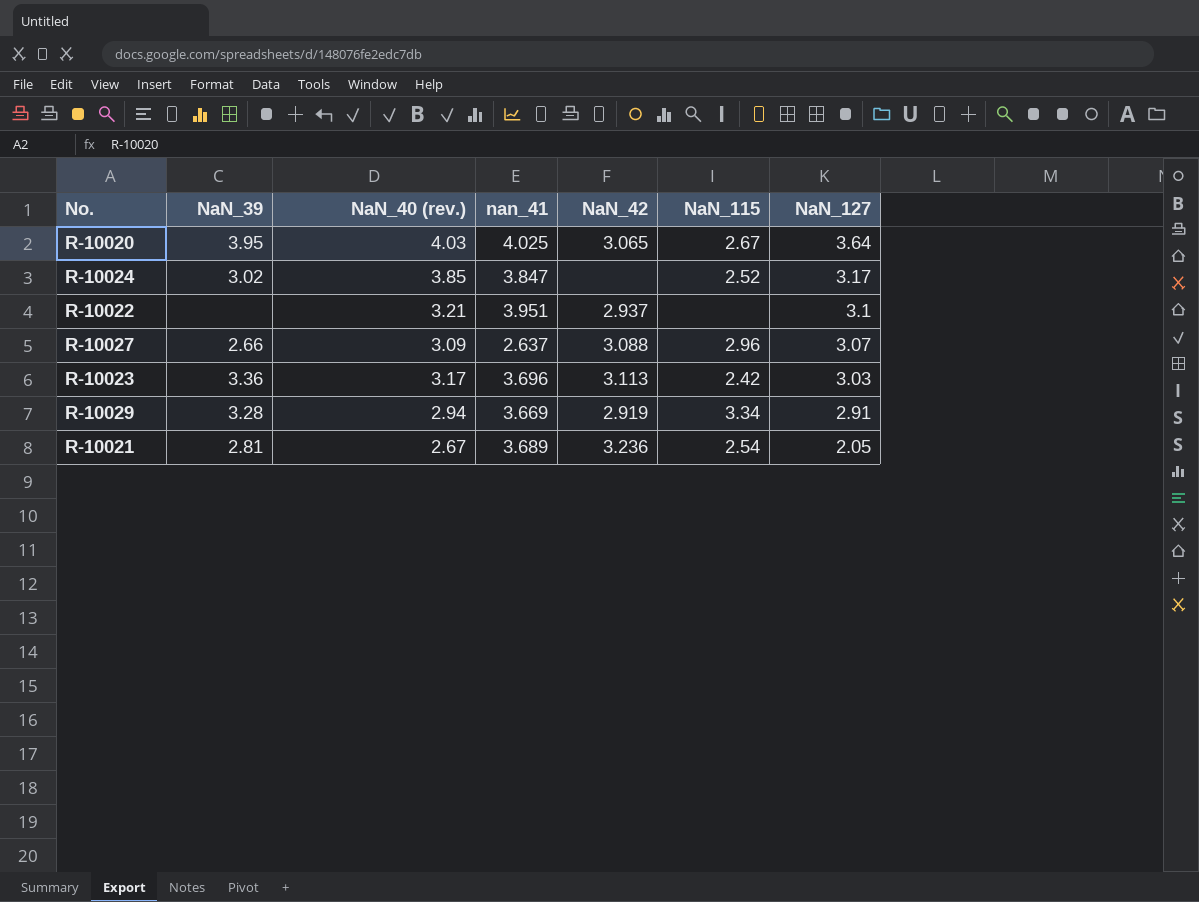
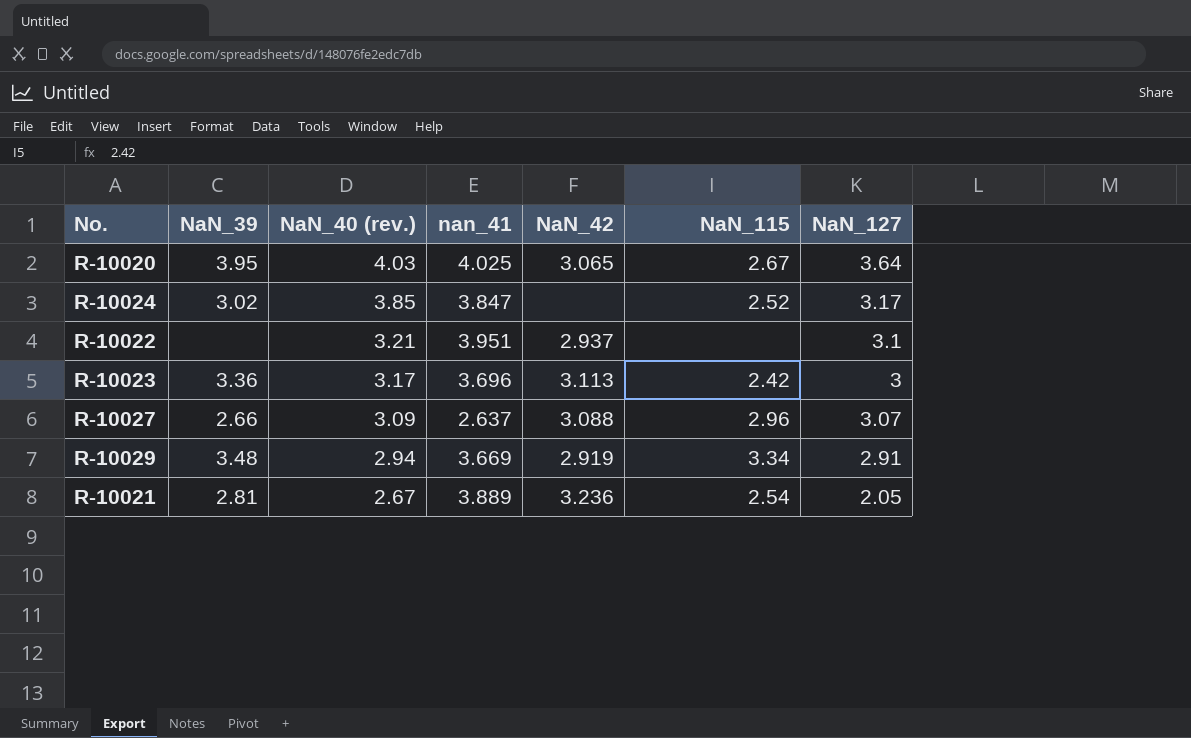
row order: NaN_127 descending -> NaN_40 (rev.) descending
R-10023 | NaN_127: 3.03 -> 3
R-10029 | NaN_39: 3.28 -> 3.48
R-10021 | nan_41: 3.689 -> 3.889

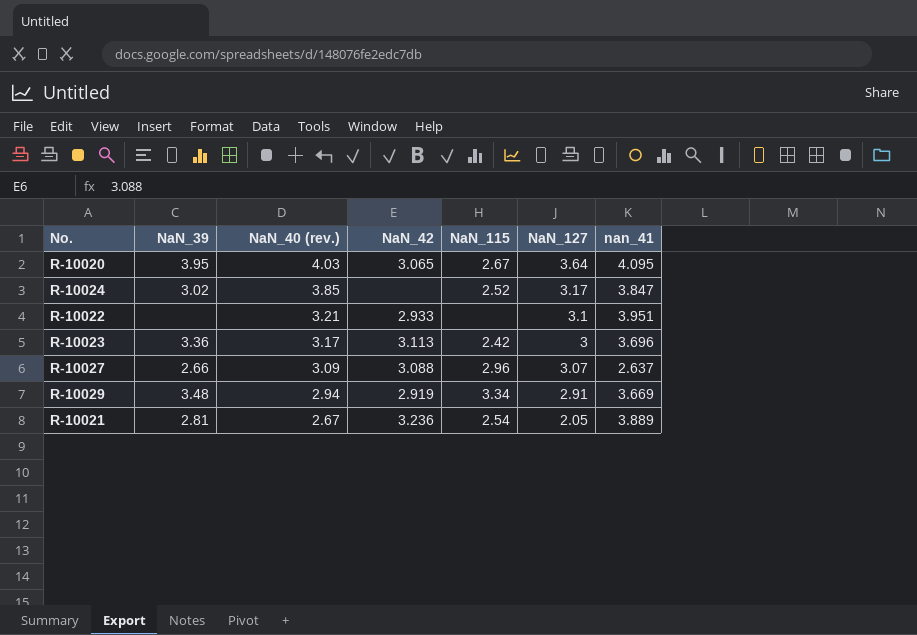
column nan_41 | position: 4 -> 7
R-10020 | nan_41: 4.025 -> 4.095
R-10022 | NaN_42: 2.937 -> 2.933

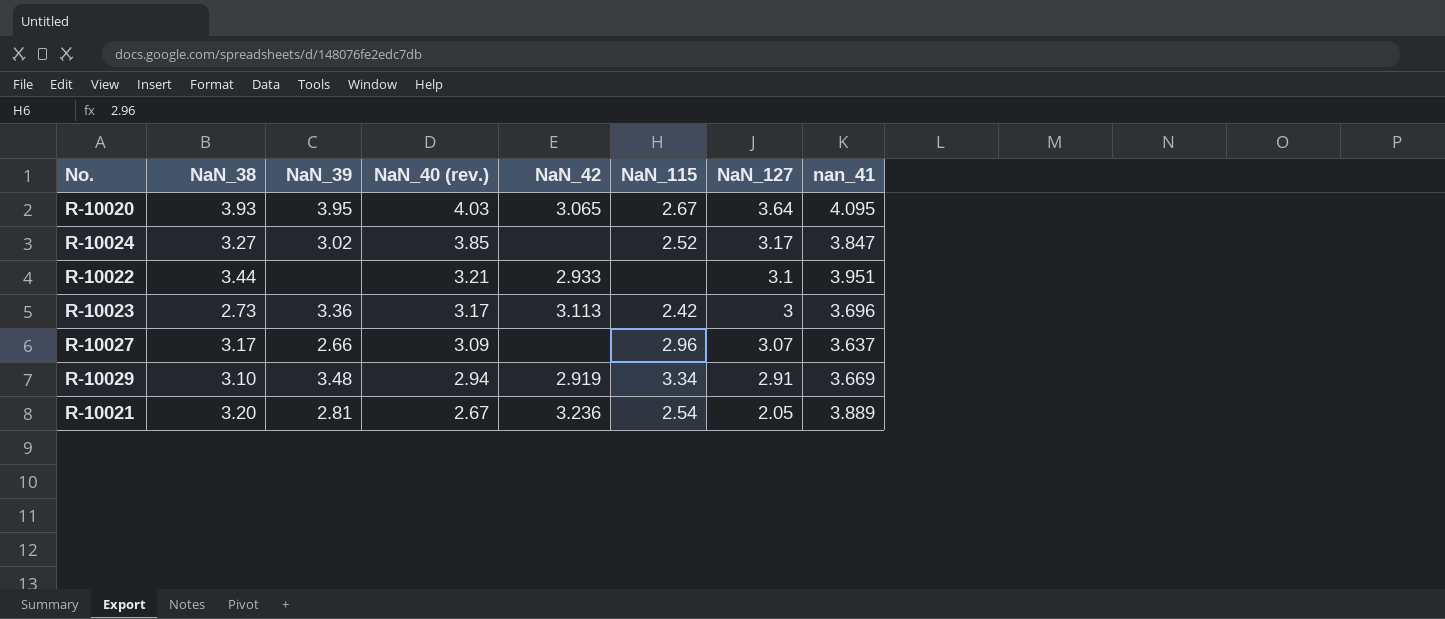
column NaN_38 | position: none -> 2
R-10027 | NaN_42: 3.088 -> none
R-10027 | nan_41: 2.637 -> 3.637

